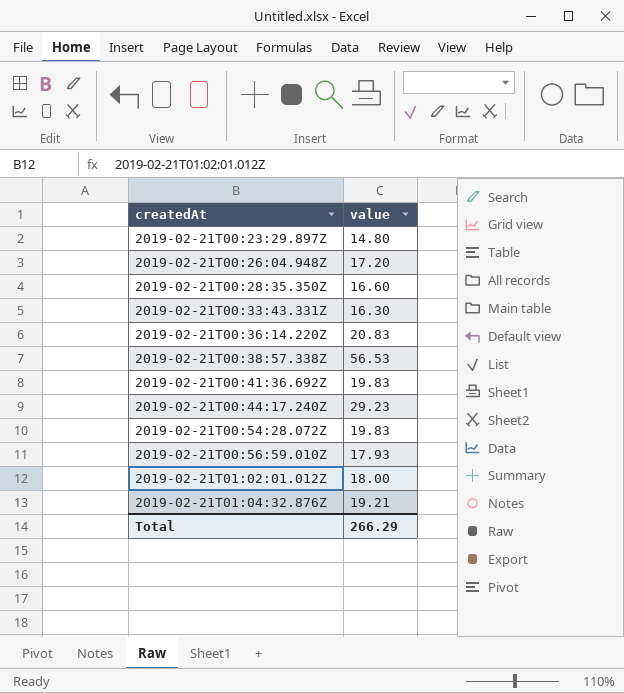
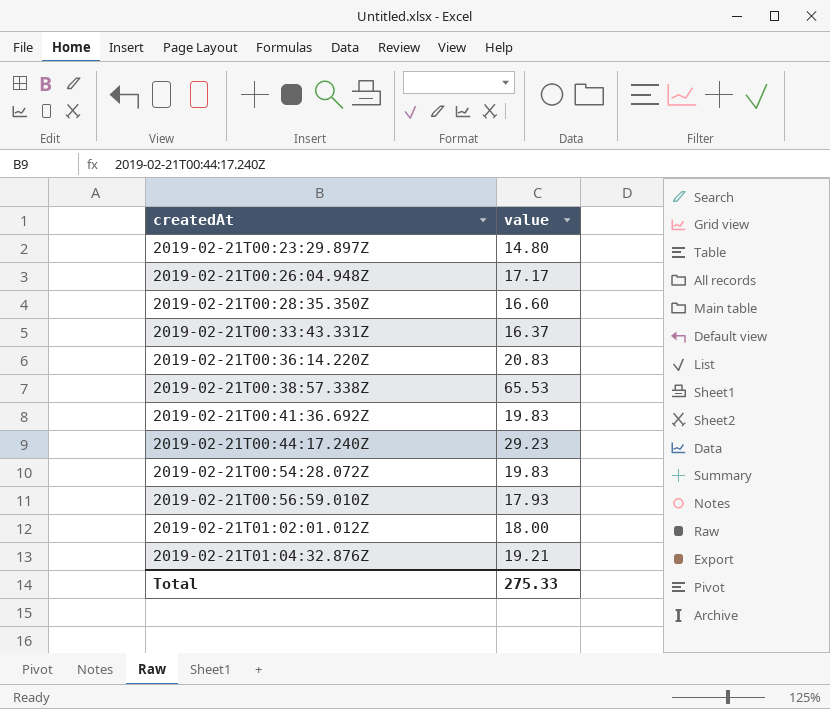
2019-02-21T00:26:04.948Z | value: 17.20 -> 17.17
2019-02-21T00:33:43.331Z | value: 16.30 -> 16.37
2019-02-21T00:38:57.338Z | value: 56.53 -> 65.53
Total | value: 266.29 -> 275.33

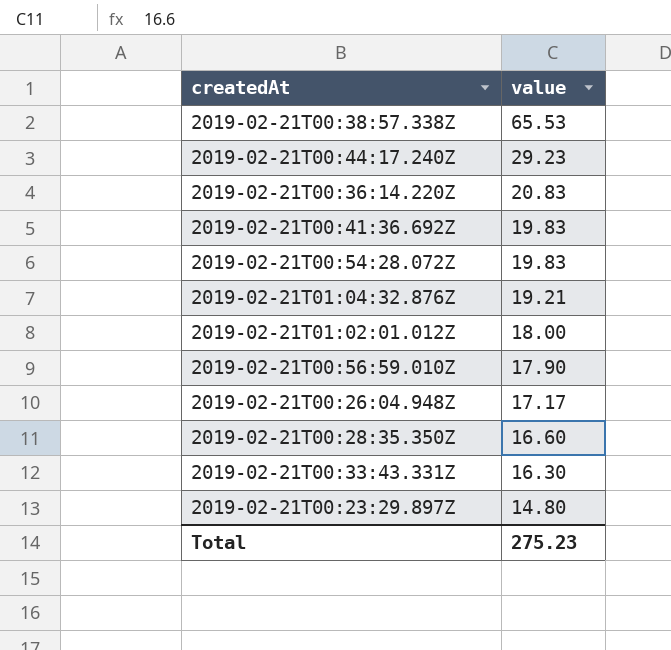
row order: createdAt ascending -> value descending
2019-02-21T00:56:59.010Z | value: 17.93 -> 17.90
2019-02-21T00:33:43.331Z | value: 16.37 -> 16.30
Total | value: 275.33 -> 275.23

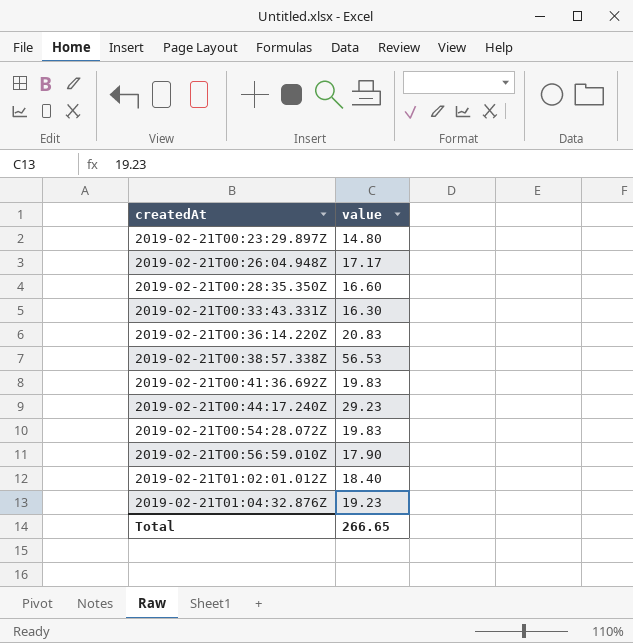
row order: value descending -> createdAt ascending
2019-02-21T00:38:57.338Z | value: 65.53 -> 56.53
2019-02-21T01:02:01.012Z | value: 18.00 -> 18.40
2019-02-21T01:04:32.876Z | value: 19.21 -> 19.23
Total | value: 275.23 -> 266.65

